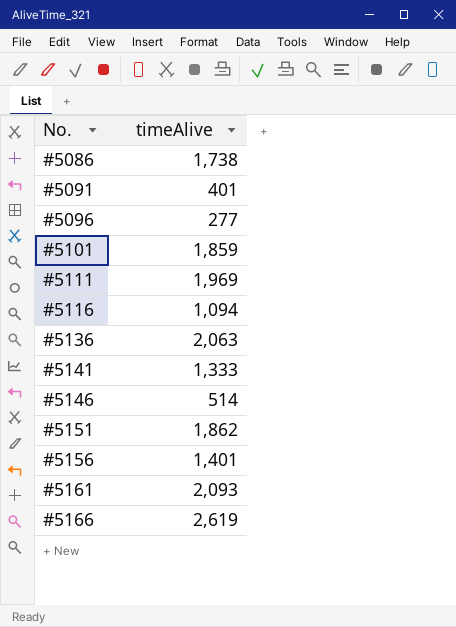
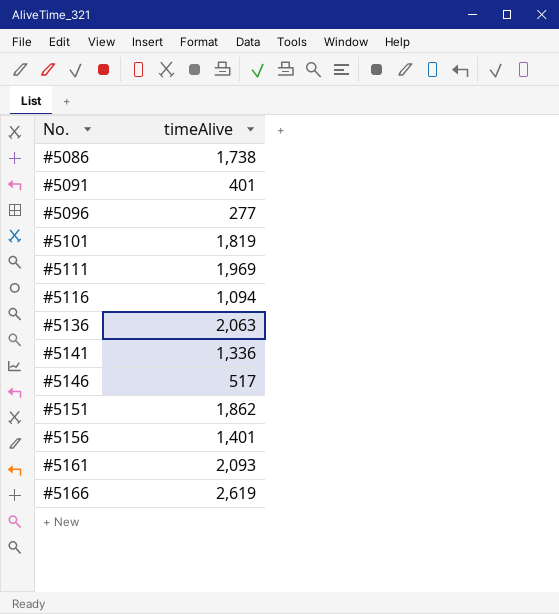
#5101 | timeAlive: 1,859 -> 1,819
#5141 | timeAlive: 1,333 -> 1,336
#5146 | timeAlive: 514 -> 517

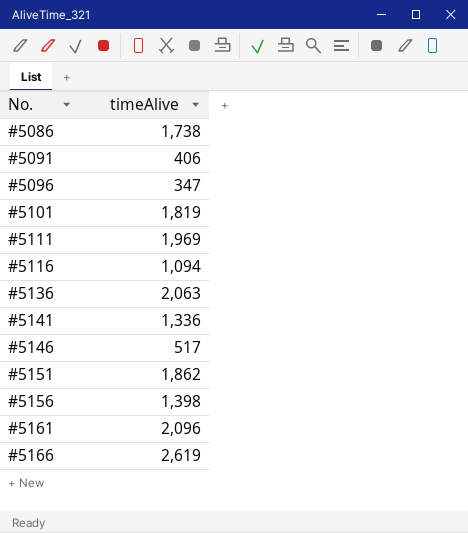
#5091 | timeAlive: 401 -> 406
#5096 | timeAlive: 277 -> 347
#5156 | timeAlive: 1,401 -> 1,398
#5161 | timeAlive: 2,093 -> 2,096

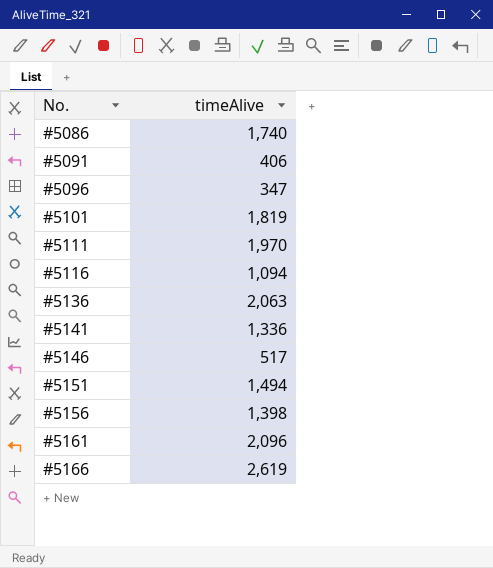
#5086 | timeAlive: 1,738 -> 1,740
#5111 | timeAlive: 1,969 -> 1,970
#5151 | timeAlive: 1,862 -> 1,494

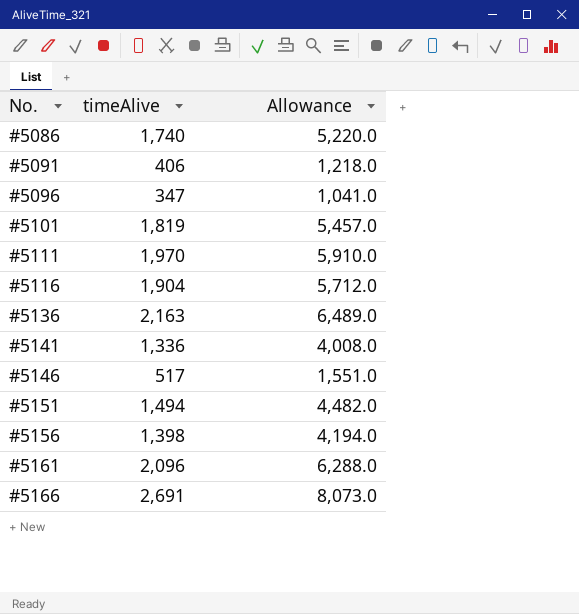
column Allowance | formula: none -> [timeAlive] * 3
#5116 | timeAlive: 1,094 -> 1,904
#5136 | timeAlive: 2,063 -> 2,163
#5166 | timeAlive: 2,619 -> 2,691

